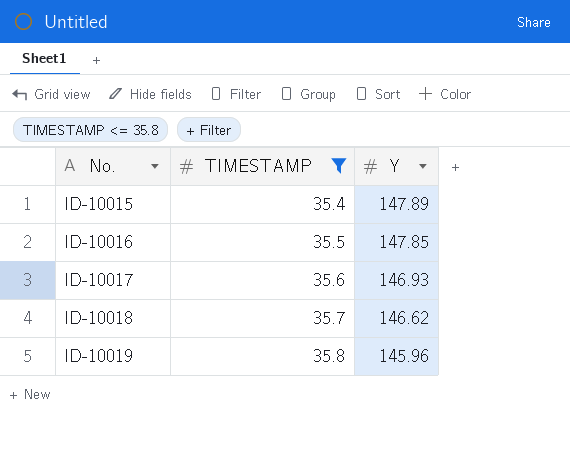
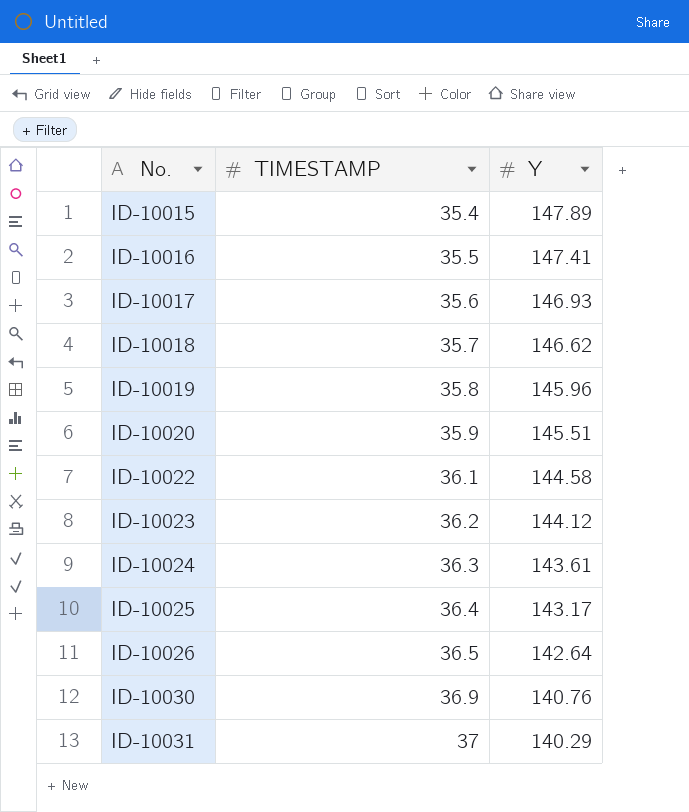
filter: TIMESTAMP <= 35.8 -> none
ID-10016 | Y: 147.85 -> 147.41

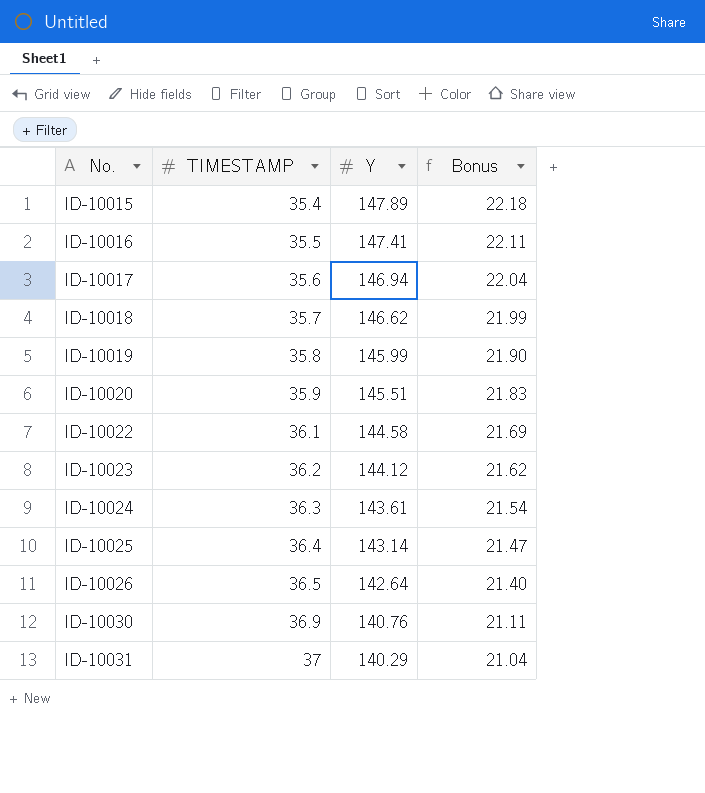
column Bonus | formula: none -> [Y] * 0.15
ID-10017 | Y: 146.93 -> 146.94
ID-10019 | Y: 145.96 -> 145.99
ID-10025 | Y: 143.17 -> 143.14

